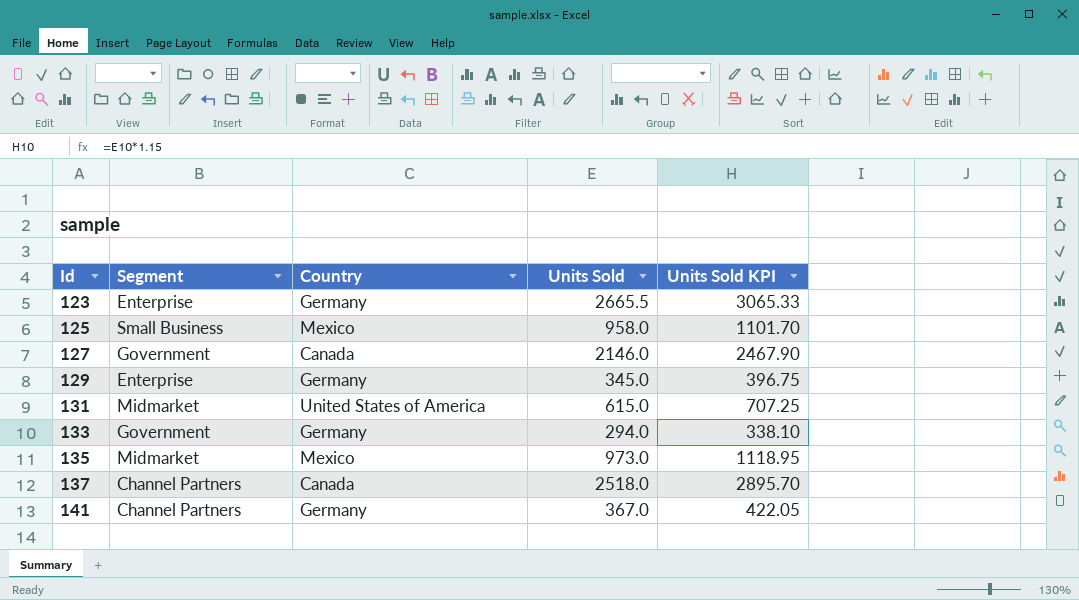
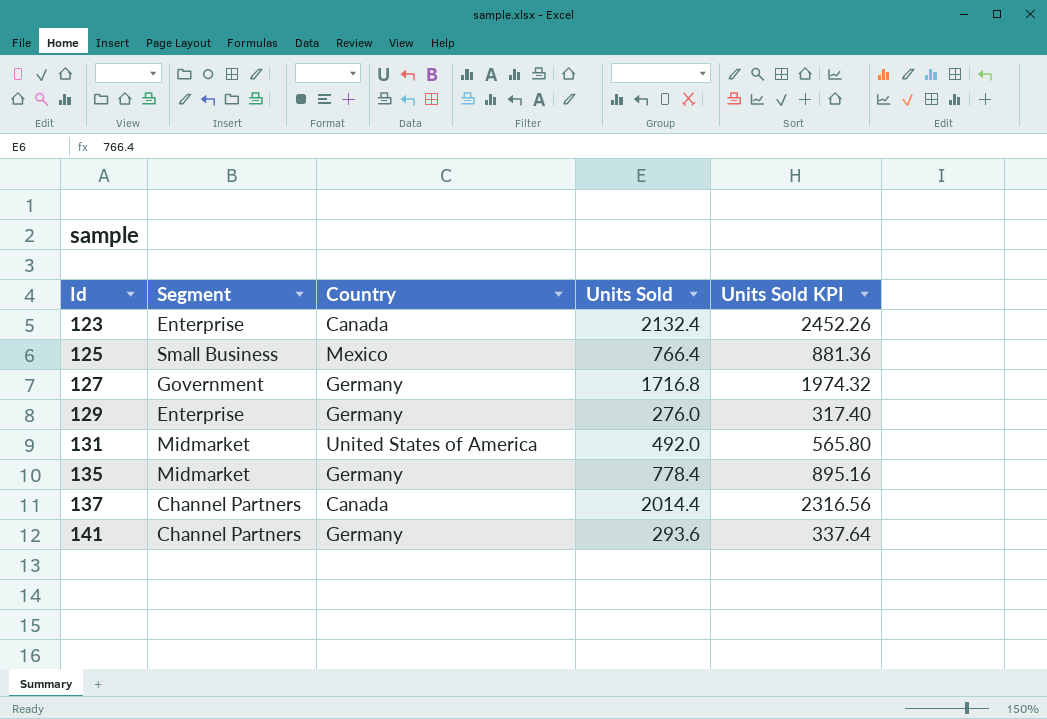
row 133: Government | Germany | 294.0 | 338.10 -> none
123 | Country: Germany -> Canada
123 | Units Sold: 2665.5 -> 2132.4
123 | Units Sold KPI: 3065.33 -> 2452.26
125 | Units Sold: 958.0 -> 766.4
125 | Units Sold KPI: 1101.70 -> 881.36
127 | Country: Canada -> Germany
127 | Units Sold: 2146.0 -> 1716.8
127 | Units Sold KPI: 2467.90 -> 1974.32
129 | Units Sold: 345.0 -> 276.0
129 | Units Sold KPI: 396.75 -> 317.40
131 | Units Sold: 615.0 -> 492.0
131 | Units Sold KPI: 707.25 -> 565.80
135 | Country: Mexico -> Germany
135 | Units Sold: 973.0 -> 778.4
135 | Units Sold KPI: 1118.95 -> 895.16
137 | Units Sold: 2518.0 -> 2014.4
137 | Units Sold KPI: 2895.70 -> 2316.56
141 | Units Sold: 367.0 -> 293.6
141 | Units Sold KPI: 422.05 -> 337.64

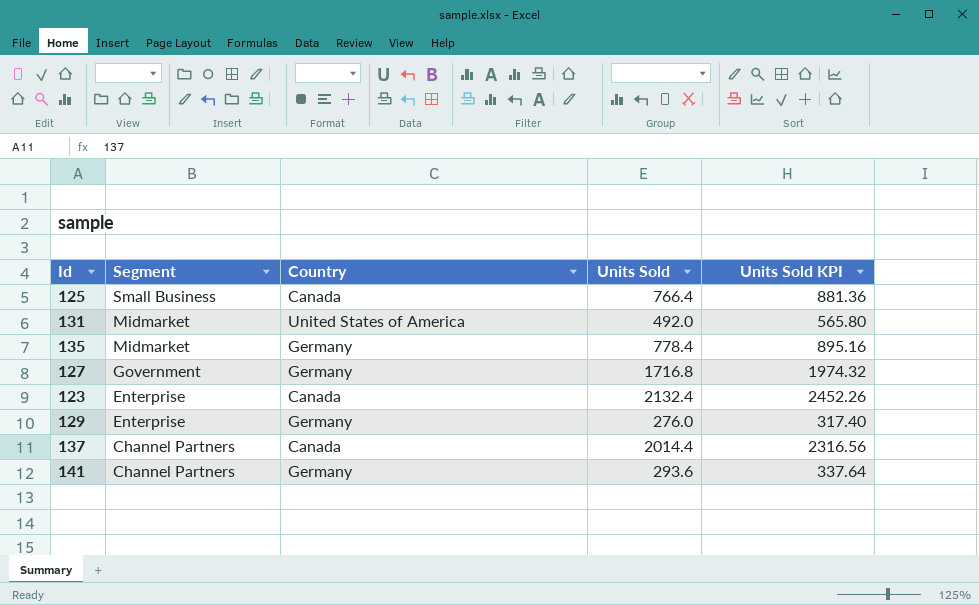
row order: Id ascending -> Segment descending
125 | Country: Mexico -> Canada

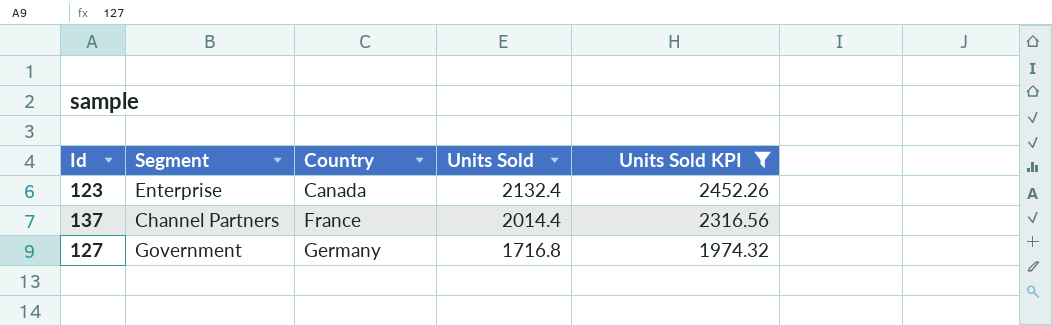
filter: none -> Units Sold KPI >= 1974.32
row order: Segment descending -> Country ascending
137 | Country: Canada -> France

